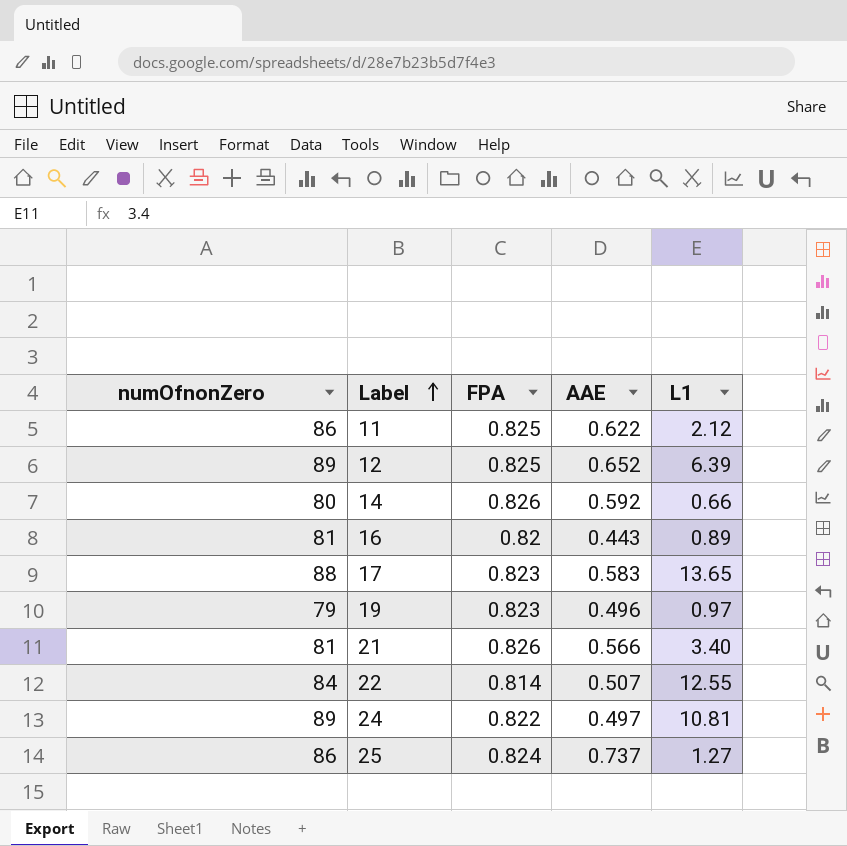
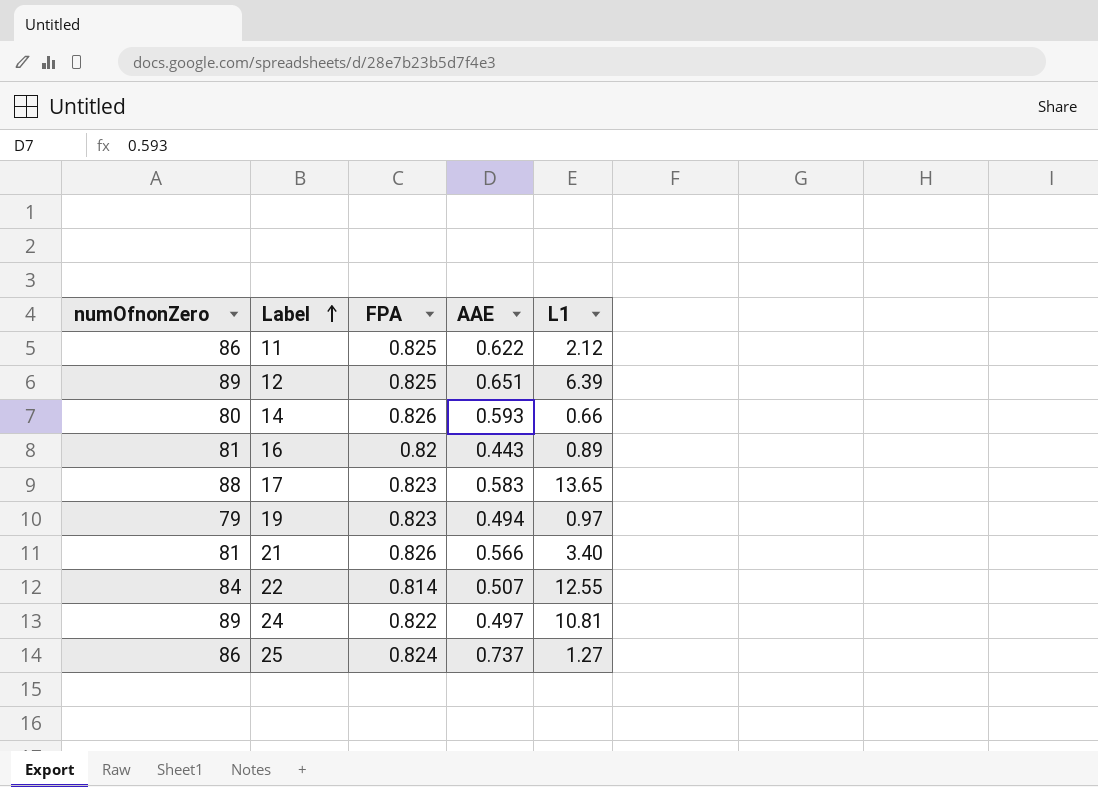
12 | AAE: 0.652 -> 0.651
14 | AAE: 0.592 -> 0.593
19 | AAE: 0.496 -> 0.494

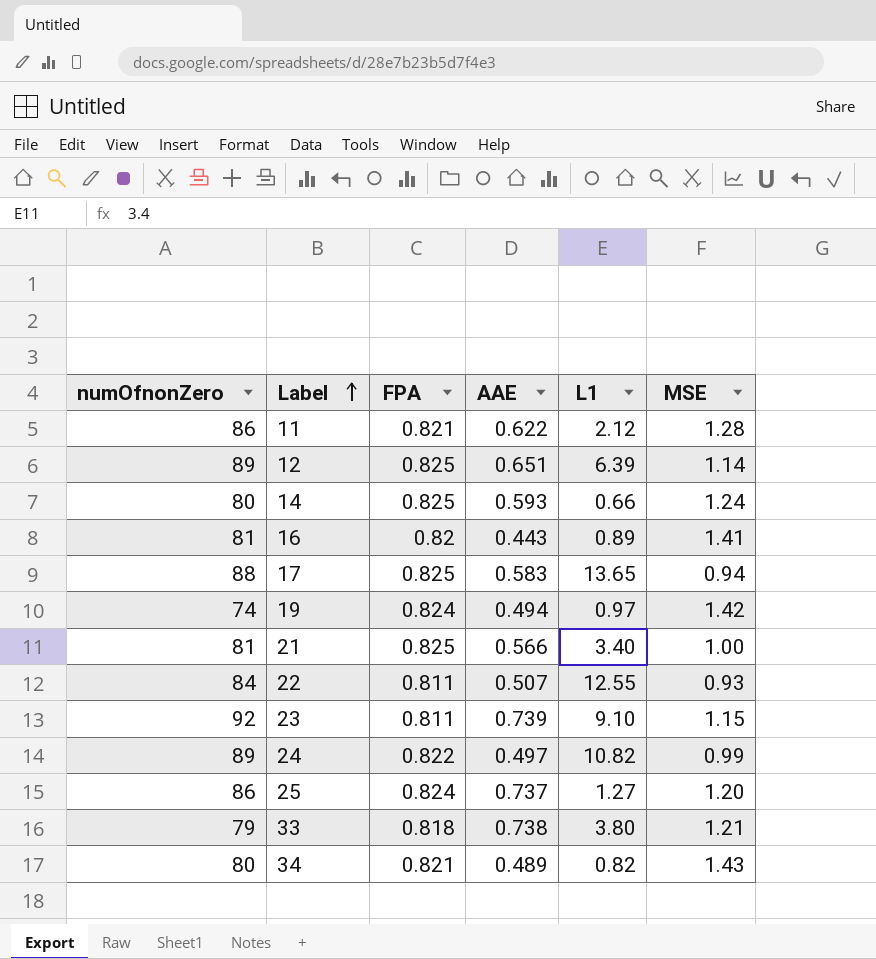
column MSE | position: none -> 6
11 | FPA: 0.825 -> 0.821
14 | FPA: 0.826 -> 0.825
17 | FPA: 0.823 -> 0.825
19 | numOfnonZero: 79 -> 74
19 | FPA: 0.823 -> 0.824
21 | FPA: 0.826 -> 0.825
22 | FPA: 0.814 -> 0.811
row 23: none -> 92 | 0.811 | 0.739 | 9.10 | 1.15
24 | L1: 10.81 -> 10.82
row 33: none -> 79 | 0.818 | 0.738 | 3.80 | 1.21
row 34: none -> 80 | 0.821 | 0.489 | 0.82 | 1.43

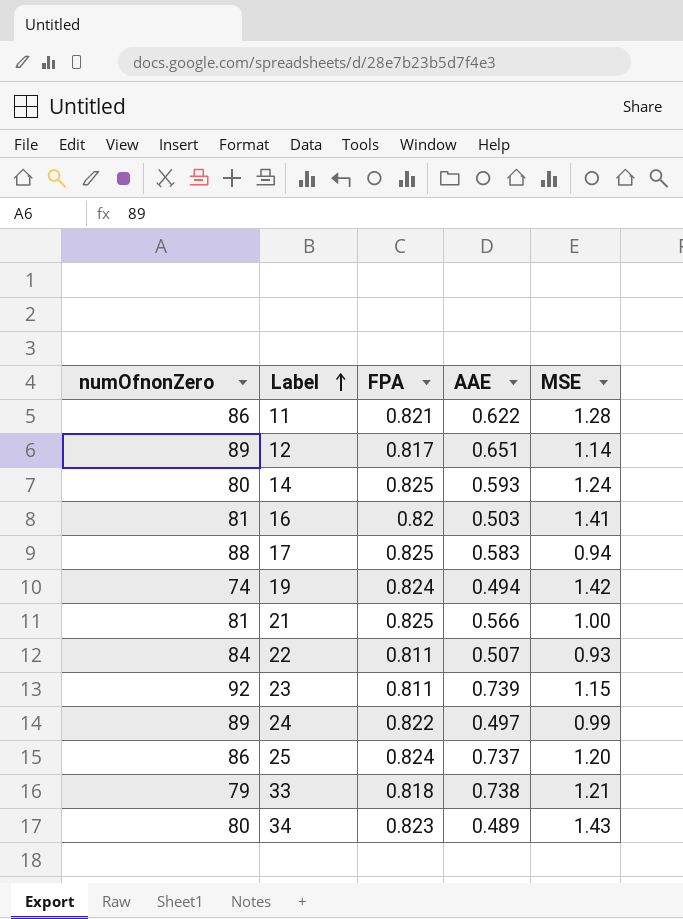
column L1 | position: 5 -> none
12 | FPA: 0.825 -> 0.817
16 | AAE: 0.443 -> 0.503
34 | FPA: 0.821 -> 0.823

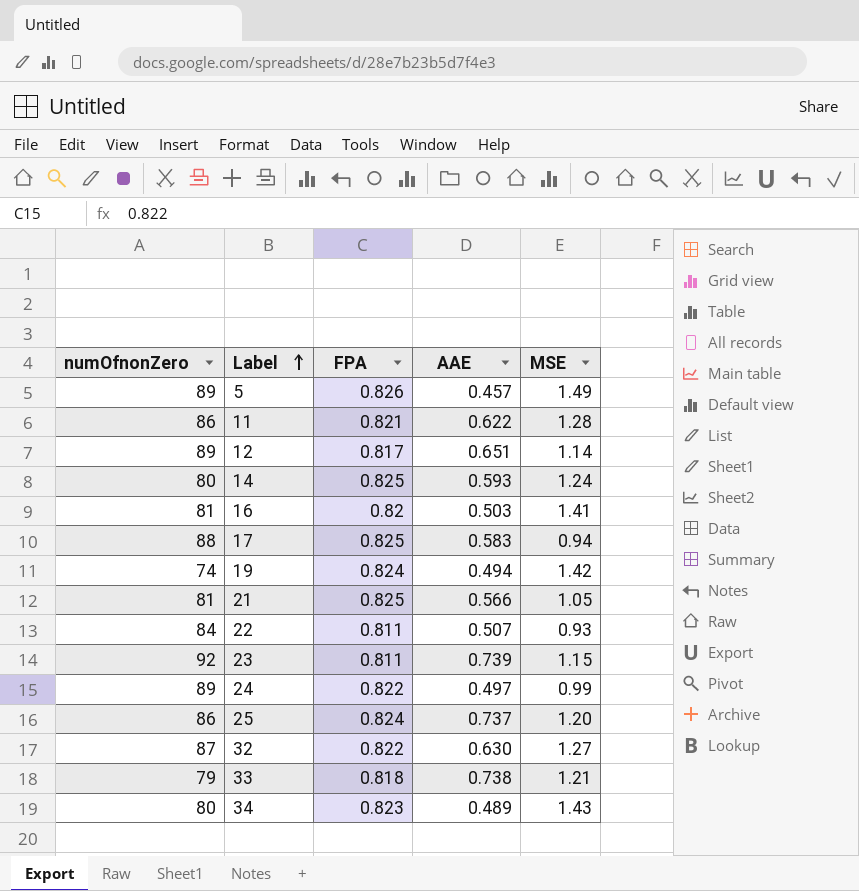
row 5: none -> 89 | 0.826 | 0.457 | 1.49
21 | MSE: 1.00 -> 1.05
row 32: none -> 87 | 0.822 | 0.630 | 1.27

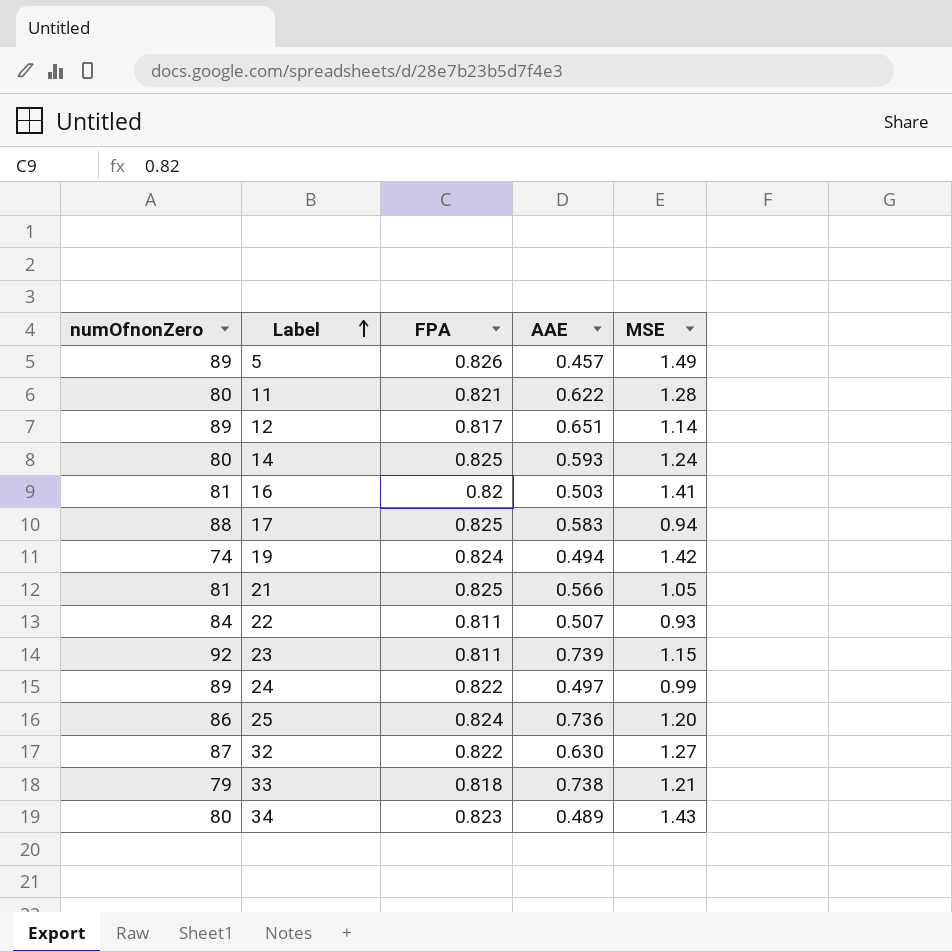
11 | numOfnonZero: 86 -> 80
25 | AAE: 0.737 -> 0.736

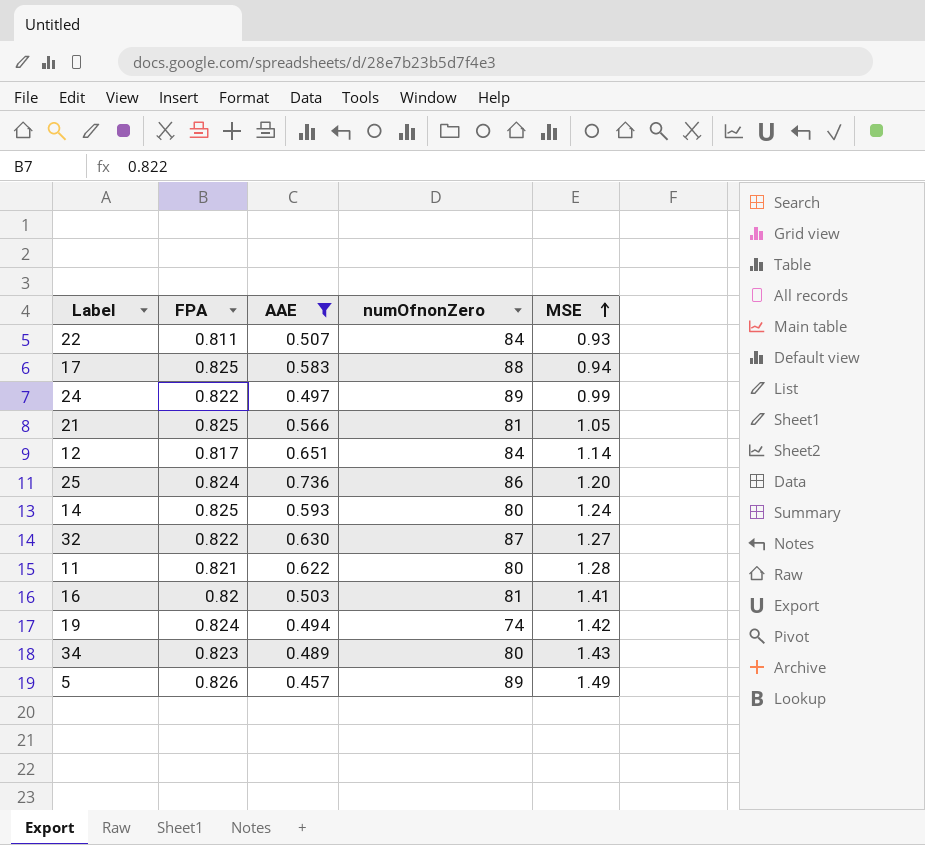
filter: none -> AAE <= 0.736
row order: Label ascending -> MSE ascending
column numOfnonZero | position: 1 -> 4
12 | numOfnonZero: 89 -> 84

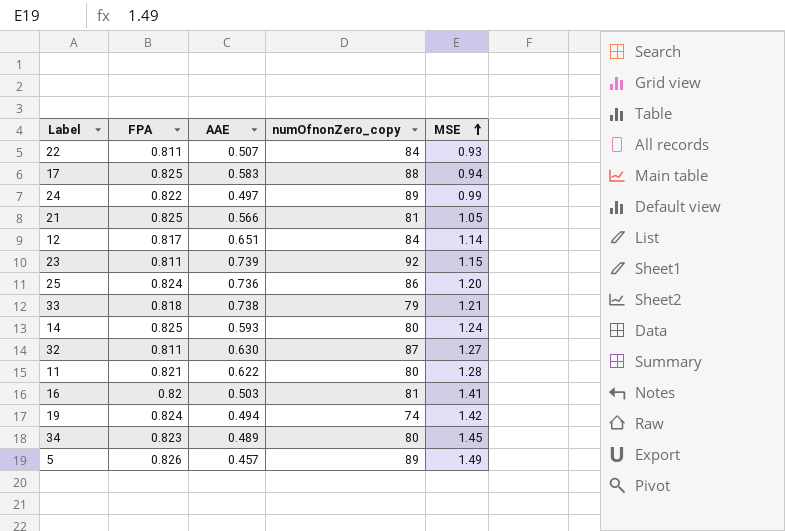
filter: AAE <= 0.736 -> none
column name: numOfnonZero -> numOfnonZero_copy
32 | FPA: 0.822 -> 0.811
34 | MSE: 1.43 -> 1.45

